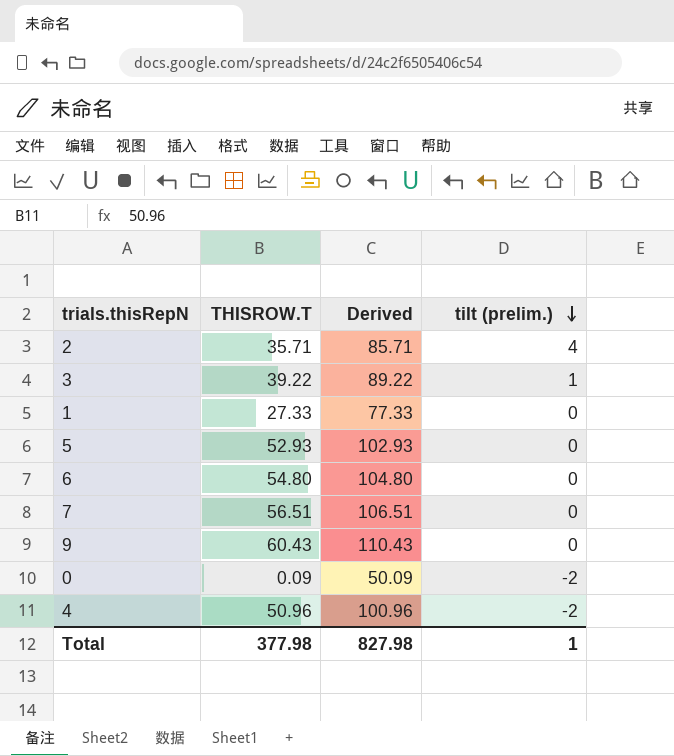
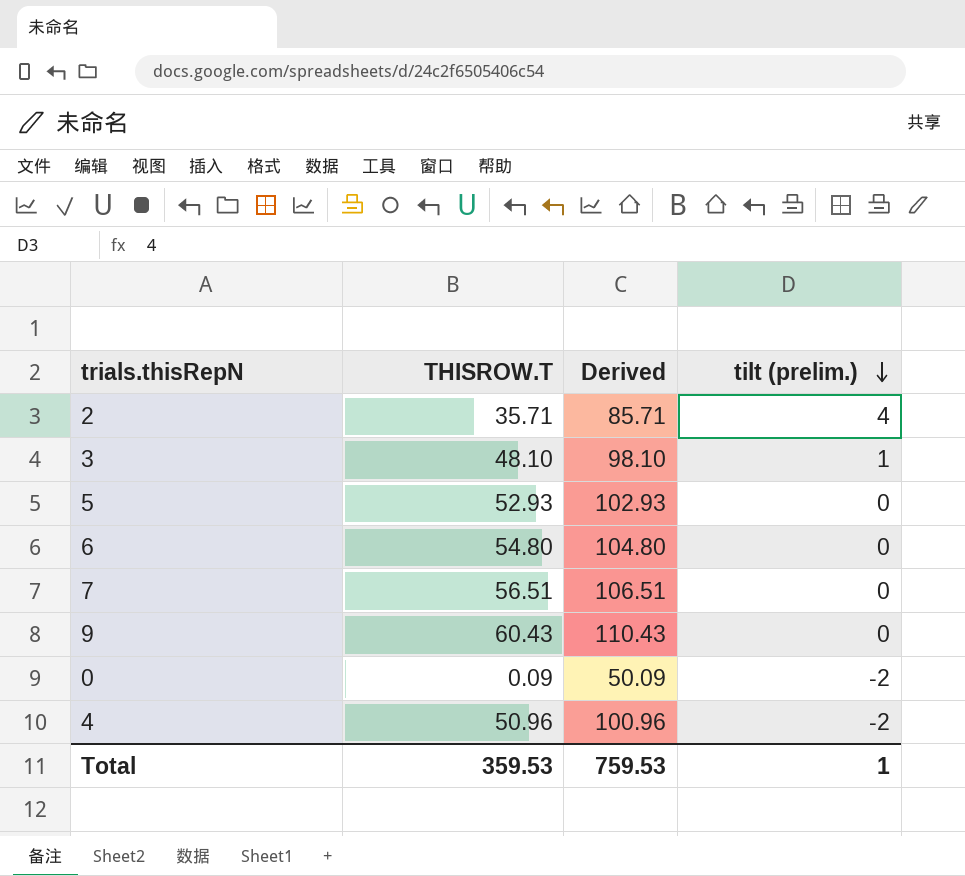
row 1: 27.33 | 77.33 | 0 -> none
3 | THISROW.T: 39.22 -> 48.10
3 | Derived: 89.22 -> 98.10
Total | THISROW.T: 377.98 -> 359.53
Total | Derived: 827.98 -> 759.53

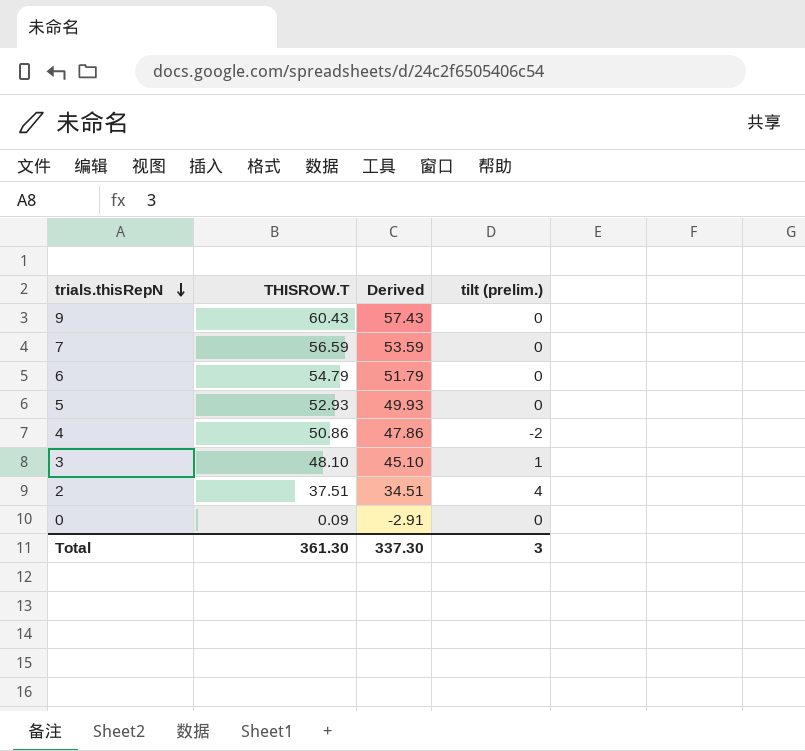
row order: tilt (prelim.) descending -> trials.thisRepN descending
column Derived | formula: [THISROW.T] + 50 -> [THISROW.T] - 3
7 | THISROW.T: 56.51 -> 56.59
6 | THISROW.T: 54.80 -> 54.79
4 | THISROW.T: 50.96 -> 50.86
2 | THISROW.T: 35.71 -> 37.51
0 | tilt (prelim.): -2 -> 0
Total | THISROW.T: 359.53 -> 361.30
Total | Derived: 759.53 -> 337.30
Total | tilt (prelim.): 1 -> 3

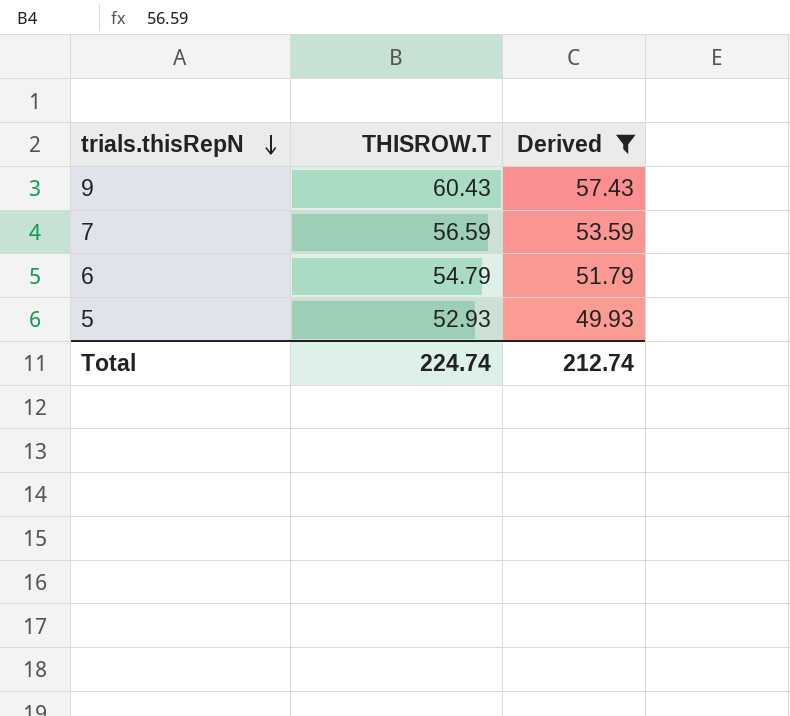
filter: none -> Derived >= 49.93
column tilt (prelim.) | position: 4 -> none
Total | THISROW.T: 361.30 -> 224.74
Total | Derived: 337.30 -> 212.74

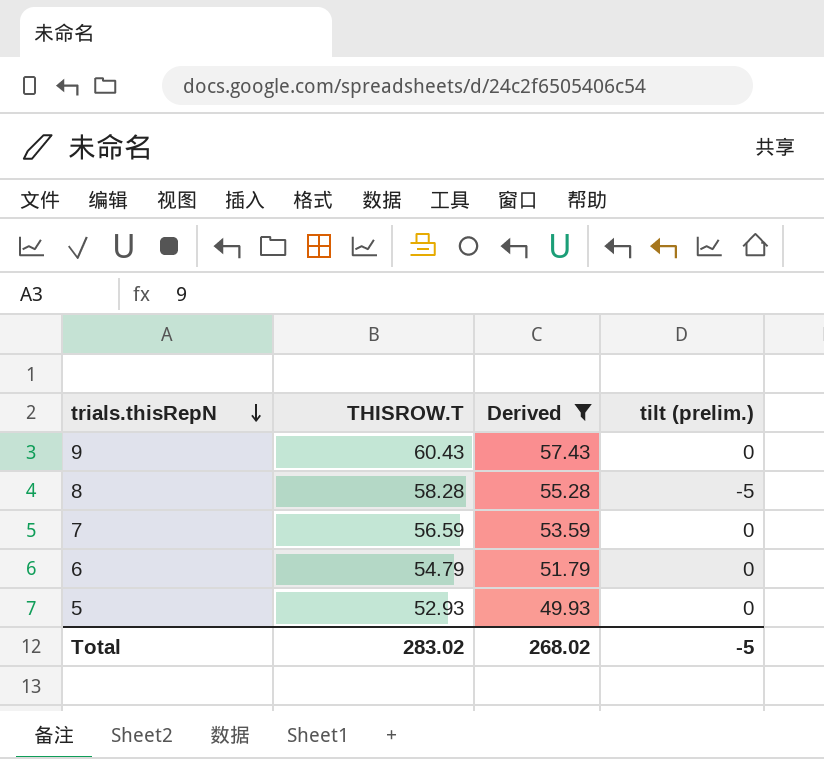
column tilt (prelim.) | position: none -> 4
row 8: none -> 58.28 | 55.28 | -5
Total | THISROW.T: 224.74 -> 283.02
Total | Derived: 212.74 -> 268.02

